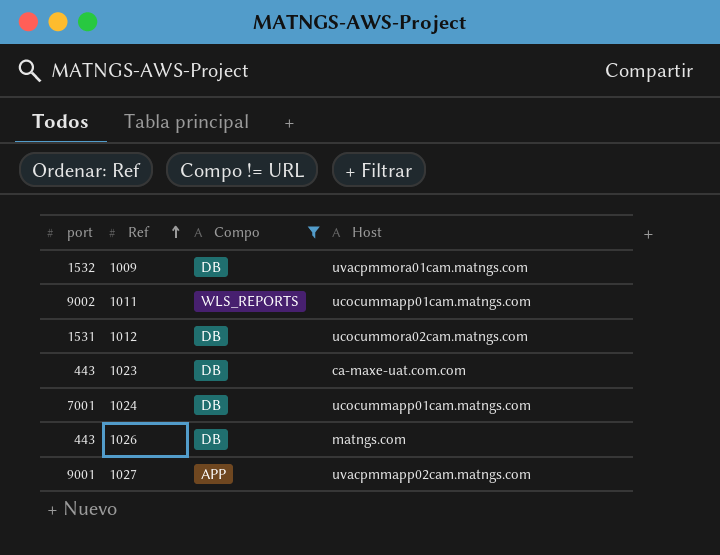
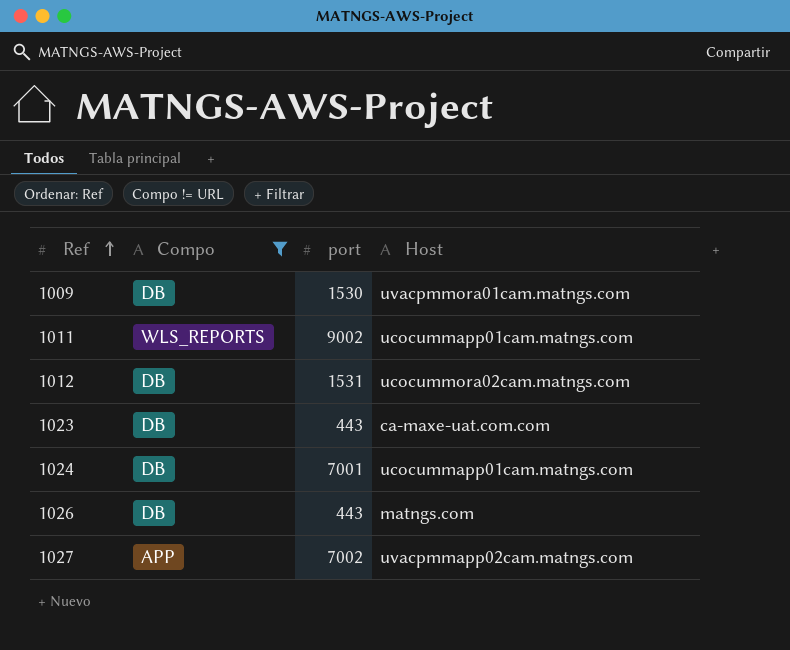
column port | position: 1 -> 3
1009 | port: 1532 -> 1530
1027 | port: 9001 -> 7002

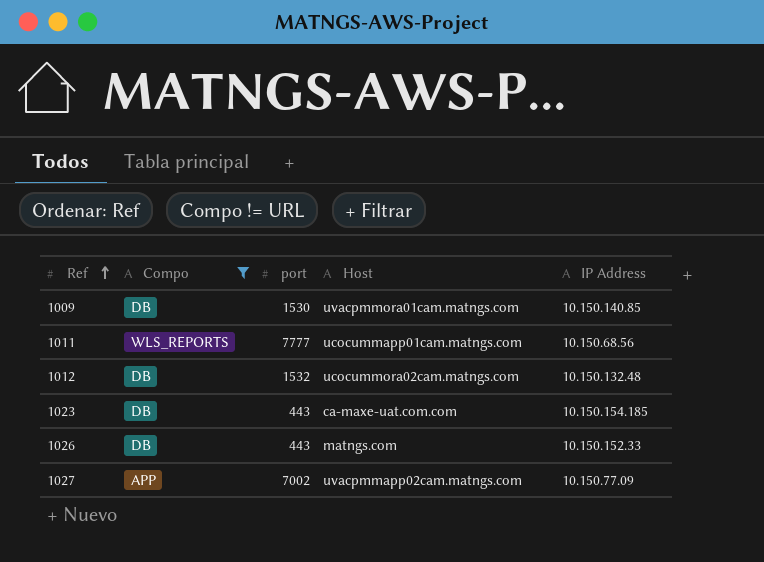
column IP Address | position: none -> 5
row 1024: DB | 7001 | ucocummapp01cam.matngs.com -> none
1011 | port: 9002 -> 7777
1012 | port: 1531 -> 1532

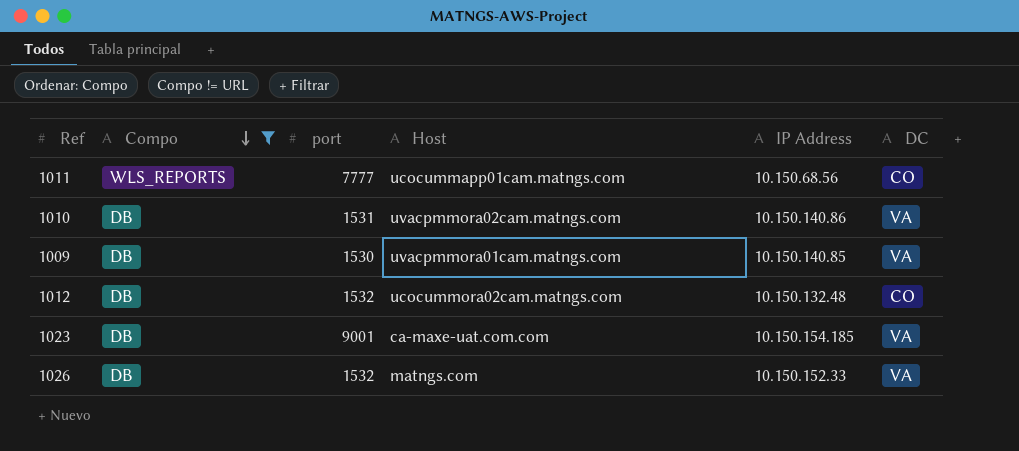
row order: Ref ascending -> Compo descending
column DC | position: none -> 6
row 1027: APP | 7002 | uvacpmmapp02cam.matngs.com | 10.150.77.09 -> none
row 1010: none -> DB | 1531 | uvacpmmora02cam.matngs.com | 10.150.140.86 | VA
1023 | port: 443 -> 9001
1026 | port: 443 -> 1532

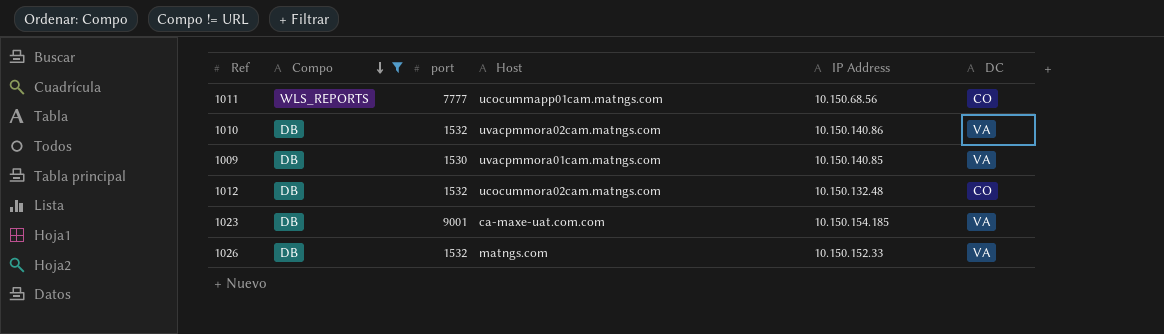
1010 | port: 1531 -> 1532

